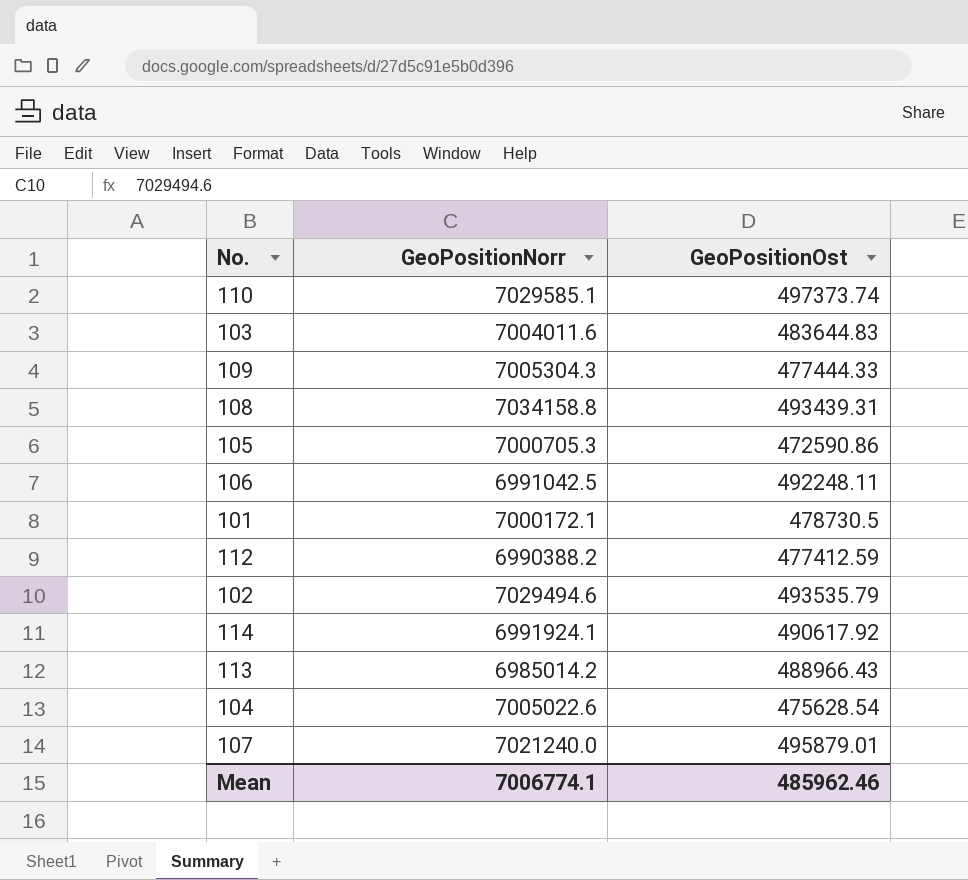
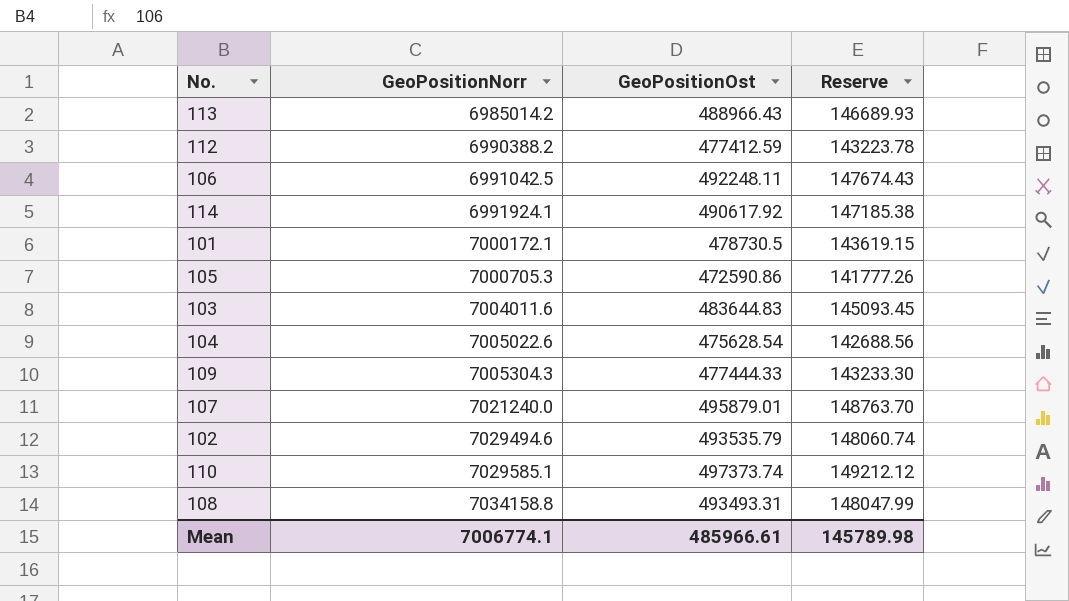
row order: none -> GeoPositionNorr ascending
column Reserve | formula: none -> [GeoPositionOst] * 0.3
108 | GeoPositionOst: 493439.31 -> 493493.31
Mean | GeoPositionOst: 485962.46 -> 485966.61

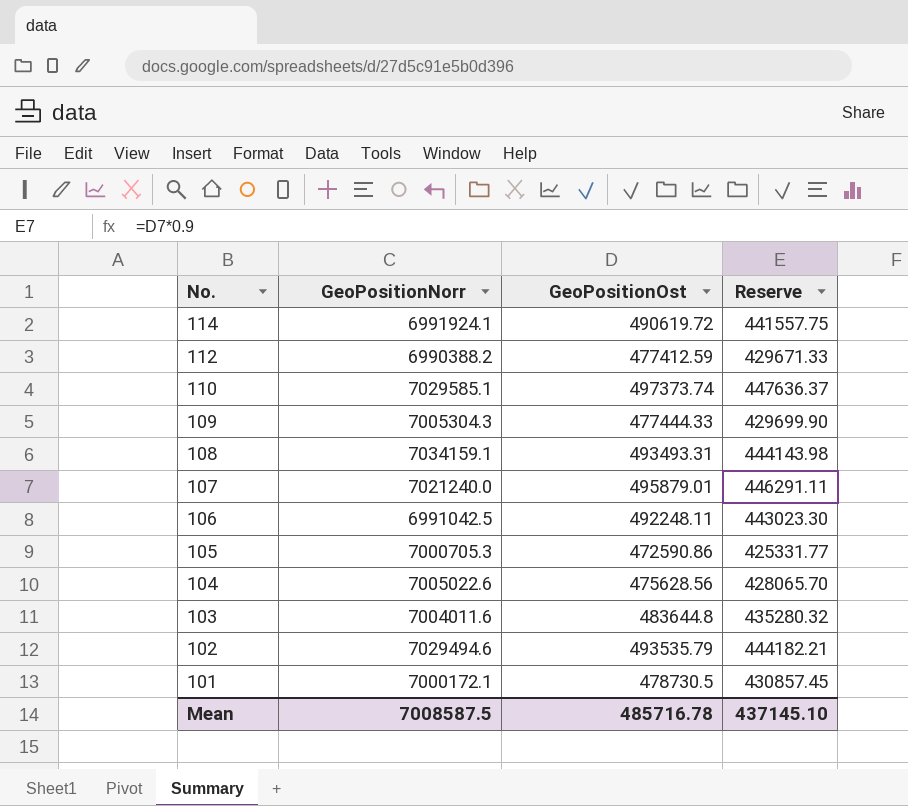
row order: GeoPositionNorr ascending -> No. descending
column Reserve | formula: [GeoPositionOst] * 0.3 -> [GeoPositionOst] * 0.9
row 113: 6985014.2 | 488966.43 | 146689.93 -> none
114 | GeoPositionOst: 490617.92 -> 490619.72
108 | GeoPositionNorr: 7034158.8 -> 7034159.1
104 | GeoPositionOst: 475628.54 -> 475628.56
103 | GeoPositionOst: 483644.83 -> 483644.8
Mean | GeoPositionNorr: 7006774.1 -> 7008587.5
Mean | GeoPositionOst: 485966.61 -> 485716.78
Mean | Reserve: 145789.98 -> 437145.10

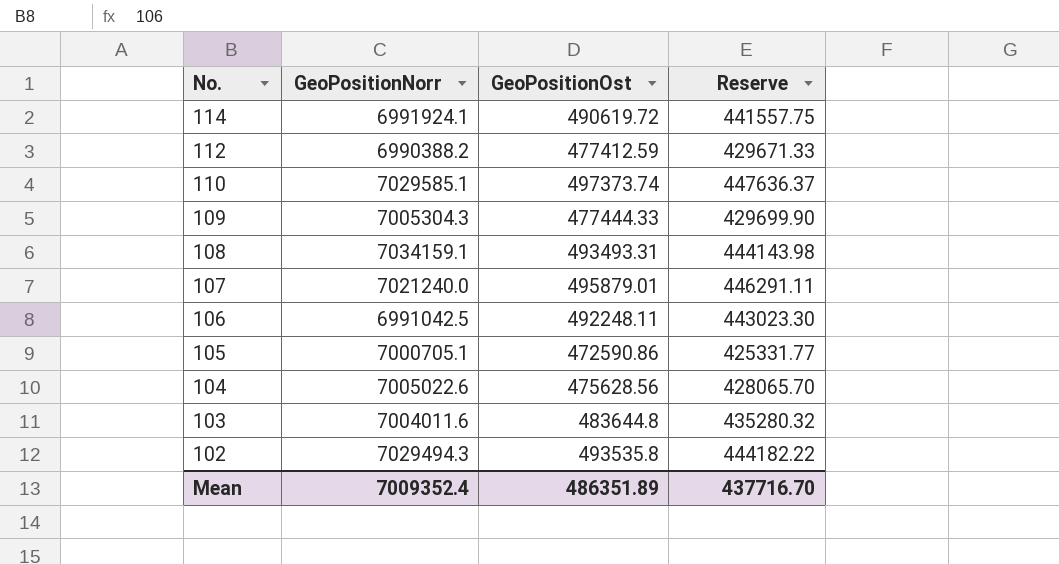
row 101: 7000172.1 | 478730.5 | 430857.45 -> none
105 | GeoPositionNorr: 7000705.3 -> 7000705.1
102 | GeoPositionNorr: 7029494.6 -> 7029494.3
102 | GeoPositionOst: 493535.79 -> 493535.8
102 | Reserve: 444182.21 -> 444182.22
Mean | GeoPositionNorr: 7008587.5 -> 7009352.4
Mean | GeoPositionOst: 485716.78 -> 486351.89
Mean | Reserve: 437145.10 -> 437716.70

